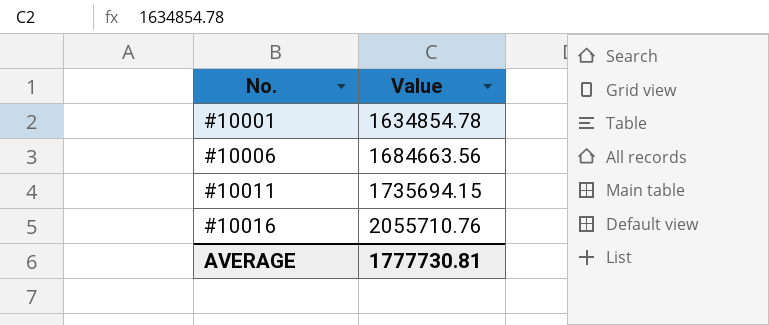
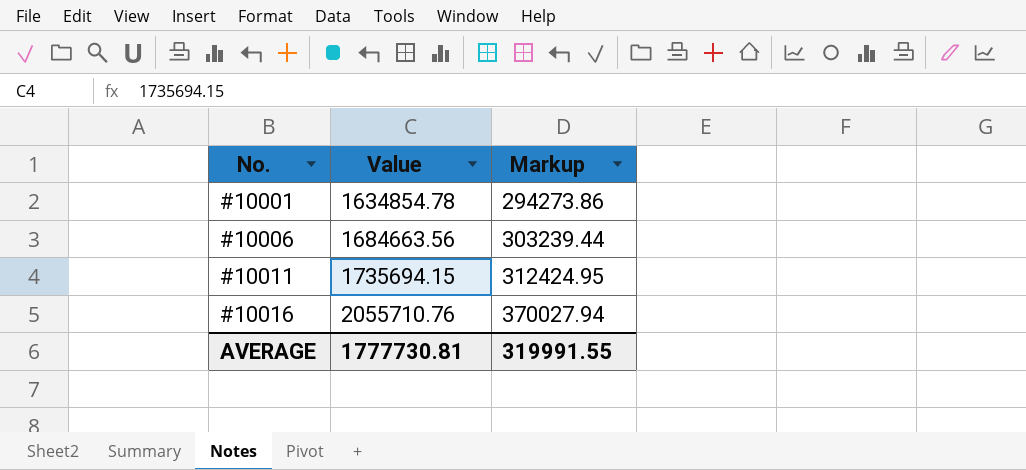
column Markup | formula: none -> [Value] * 0.18

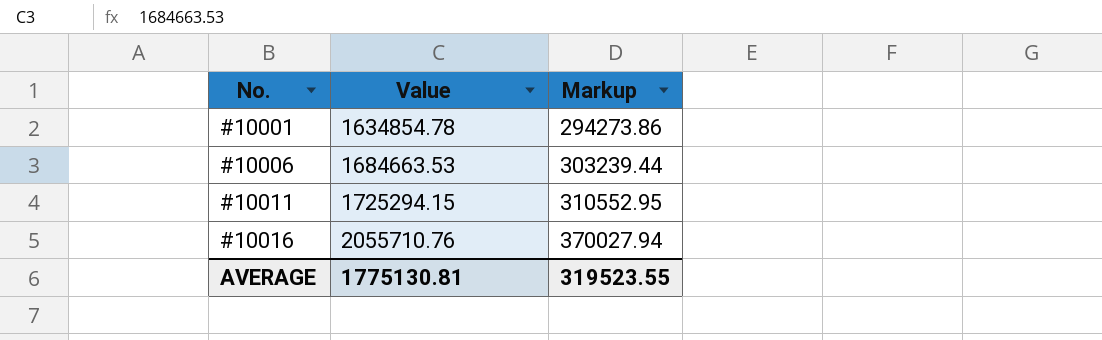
#10006 | Value: 1684663.56 -> 1684663.53
#10011 | Value: 1735694.15 -> 1725294.15
#10011 | Markup: 312424.95 -> 310552.95
AVERAGE | Value: 1777730.81 -> 1775130.81
AVERAGE | Markup: 319991.55 -> 319523.55

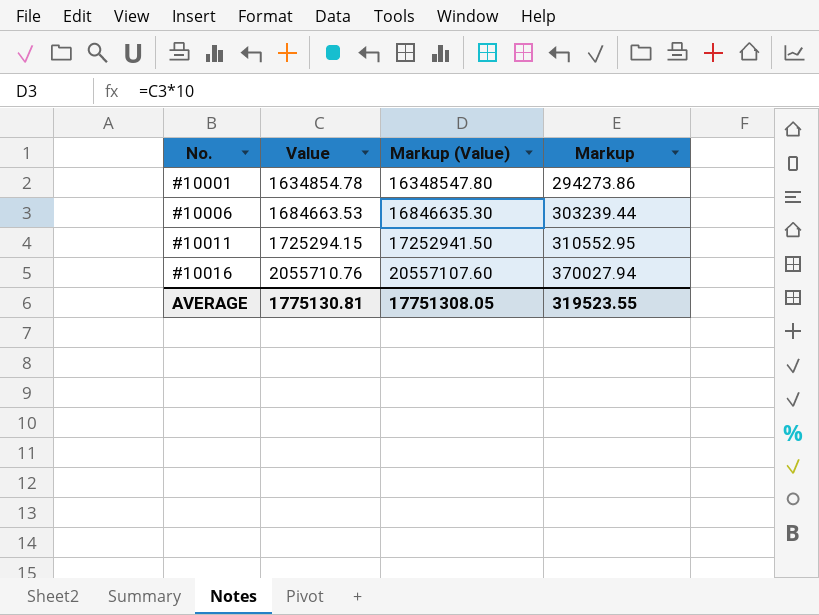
column Markup (Value) | formula: none -> [Value] * 10

